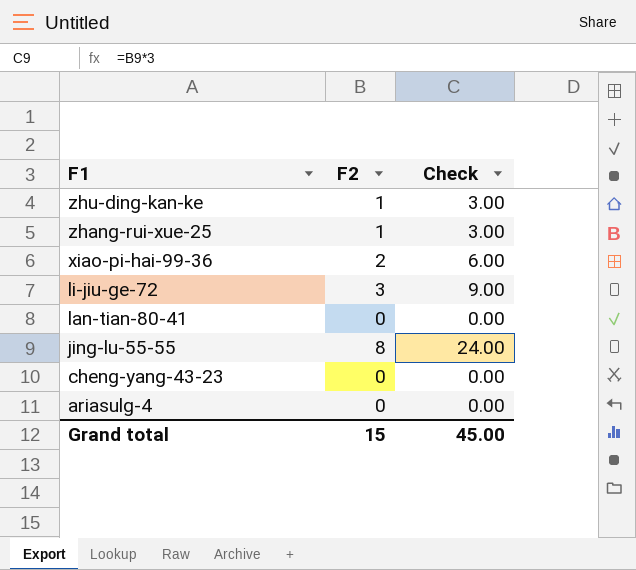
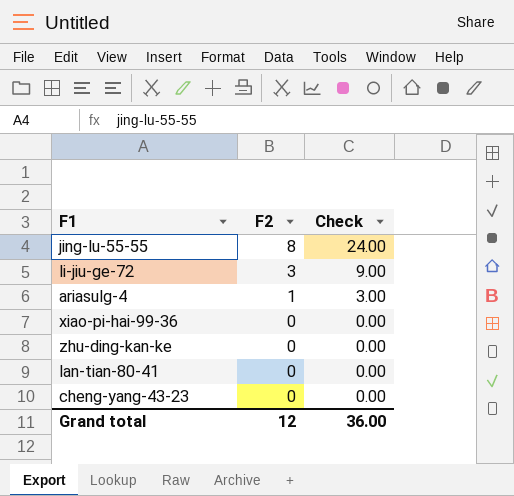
row order: F1 descending -> F2 descending
row zhang-rui-xue-25: 1 | 3.00 -> none
ariasulg-4 | F2: 0 -> 1
ariasulg-4 | Check: 0.00 -> 3.00
xiao-pi-hai-99-36 | F2: 2 -> 0
xiao-pi-hai-99-36 | Check: 6.00 -> 0.00
zhu-ding-kan-ke | F2: 1 -> 0
zhu-ding-kan-ke | Check: 3.00 -> 0.00
Grand total | F2: 15 -> 12
Grand total | Check: 45.00 -> 36.00

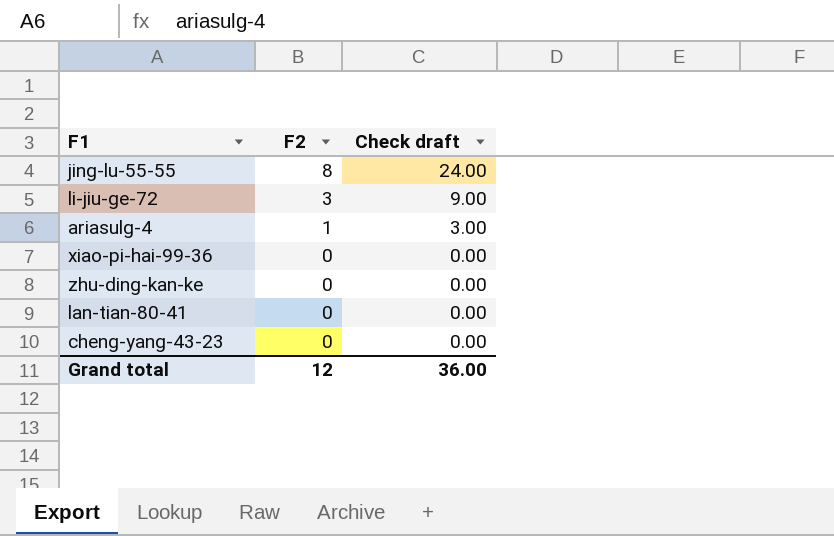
column name: Check -> Check draft

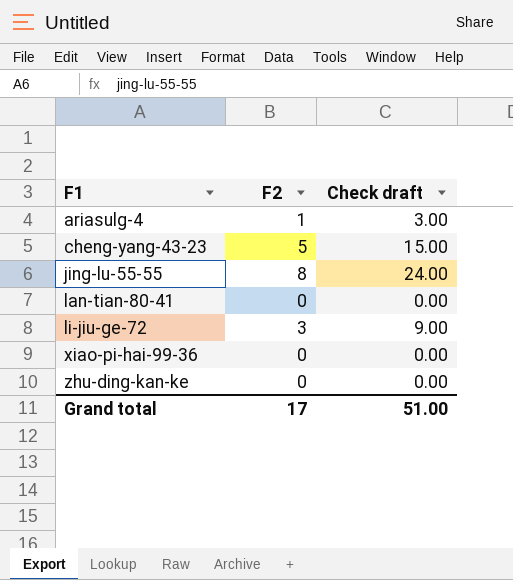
row order: F2 descending -> F1 ascending
cheng-yang-43-23 | F2: 0 -> 5
cheng-yang-43-23 | Check draft: 0.00 -> 15.00
Grand total | F2: 12 -> 17
Grand total | Check draft: 36.00 -> 51.00

